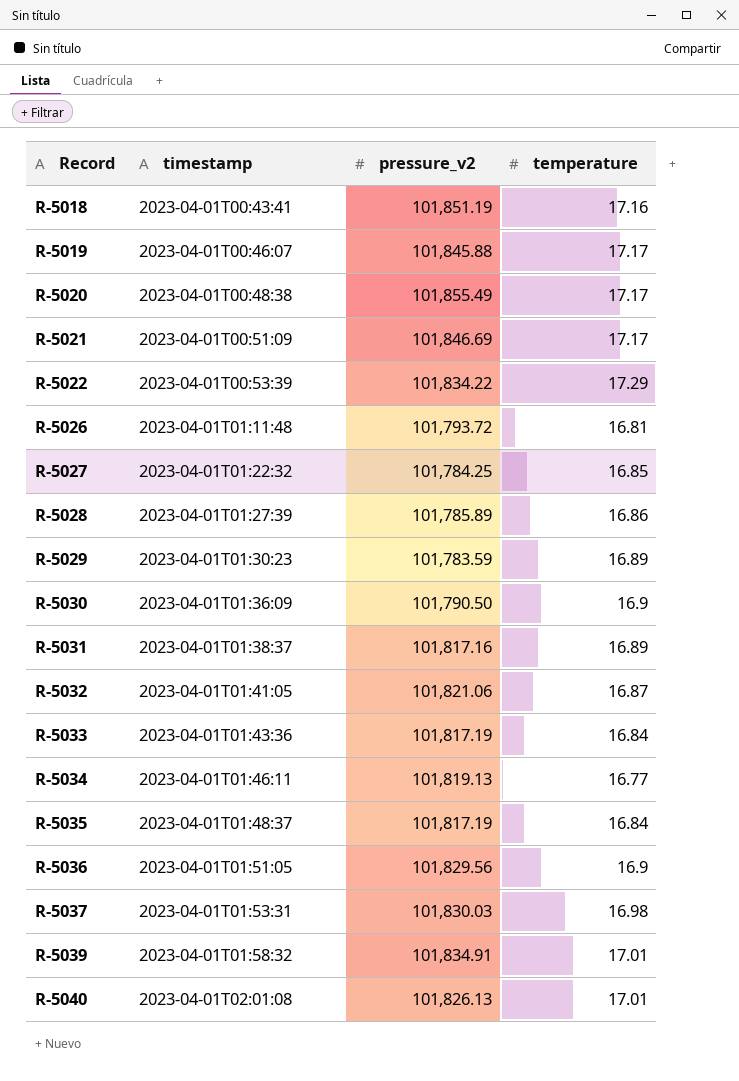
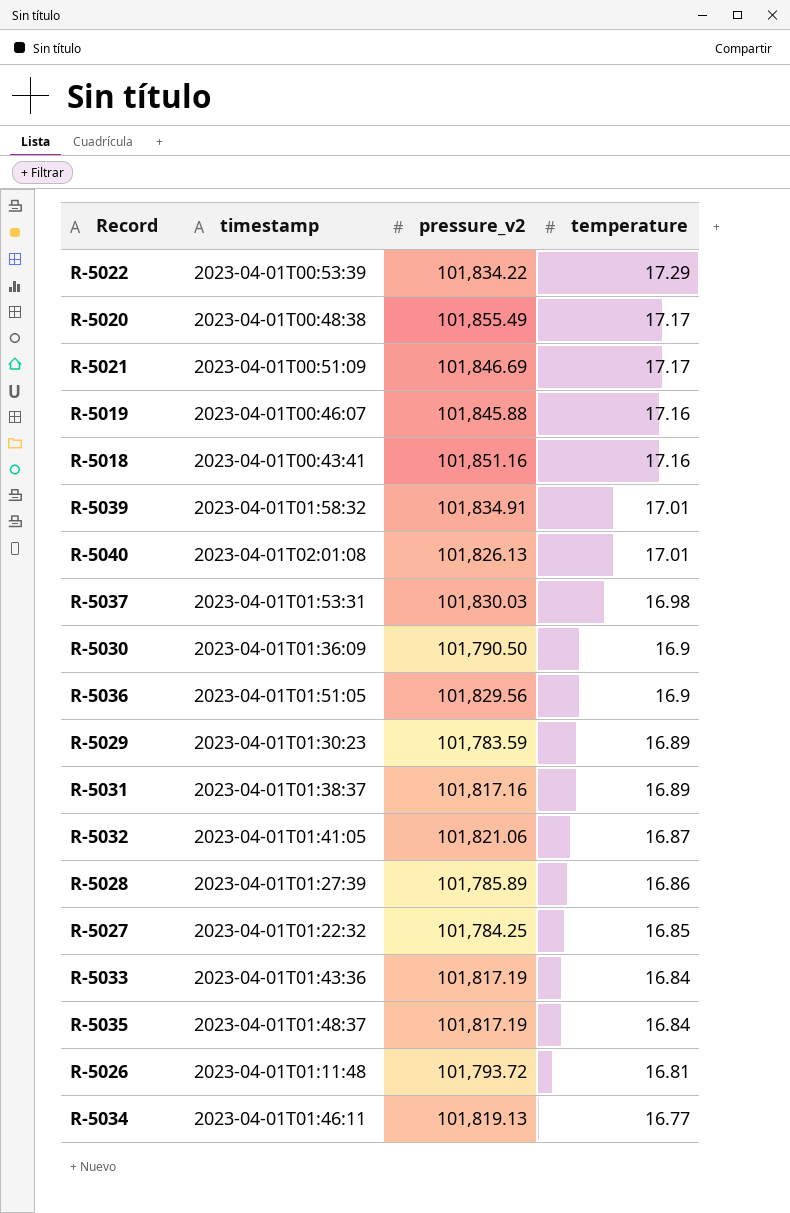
row order: Record ascending -> temperature descending
R-5019 | temperature: 17.17 -> 17.16
R-5018 | pressure_v2: 101,851.19 -> 101,851.16

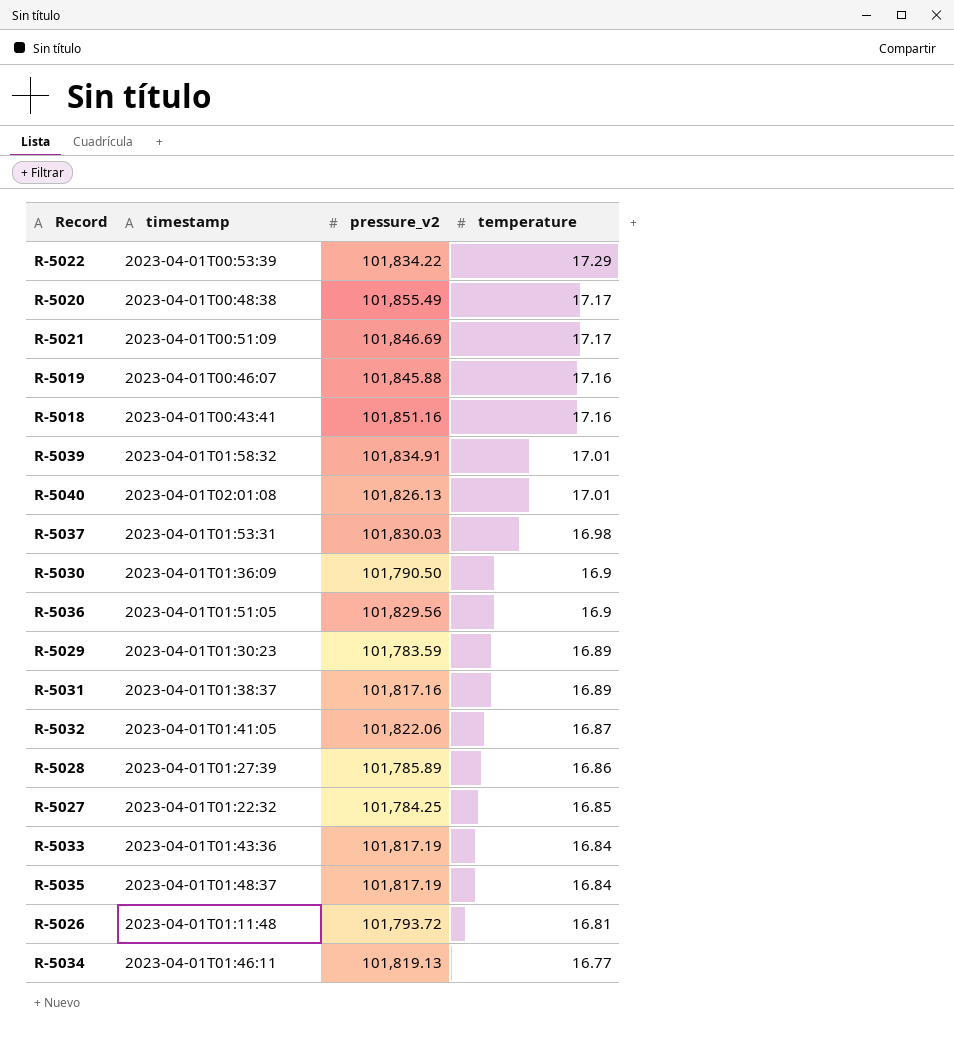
R-5032 | pressure_v2: 101,821.06 -> 101,822.06

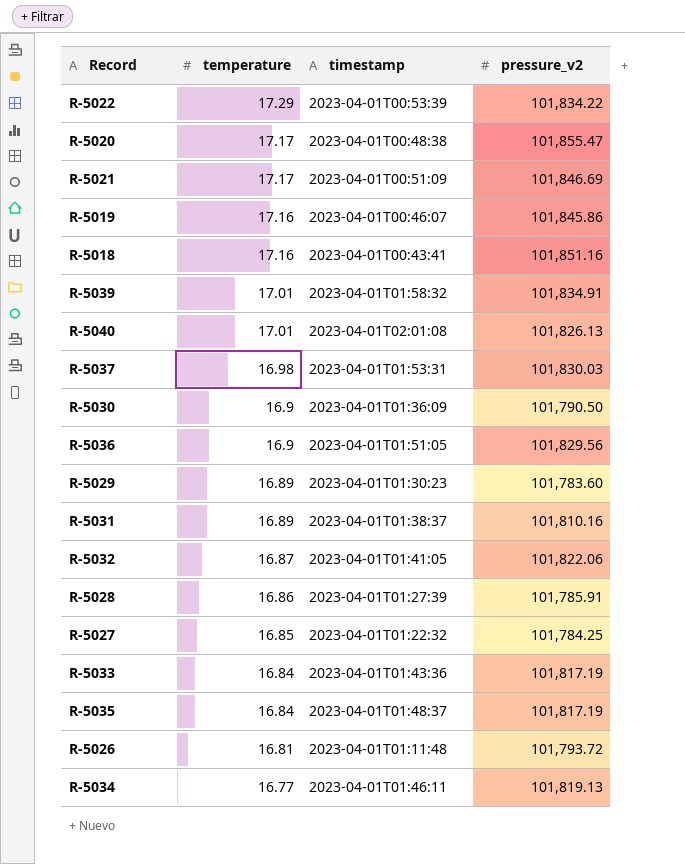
column temperature | position: 4 -> 2
R-5020 | pressure_v2: 101,855.49 -> 101,855.47
R-5019 | pressure_v2: 101,845.88 -> 101,845.86
R-5029 | pressure_v2: 101,783.59 -> 101,783.60
R-5031 | pressure_v2: 101,817.16 -> 101,810.16
R-5028 | pressure_v2: 101,785.89 -> 101,785.91

